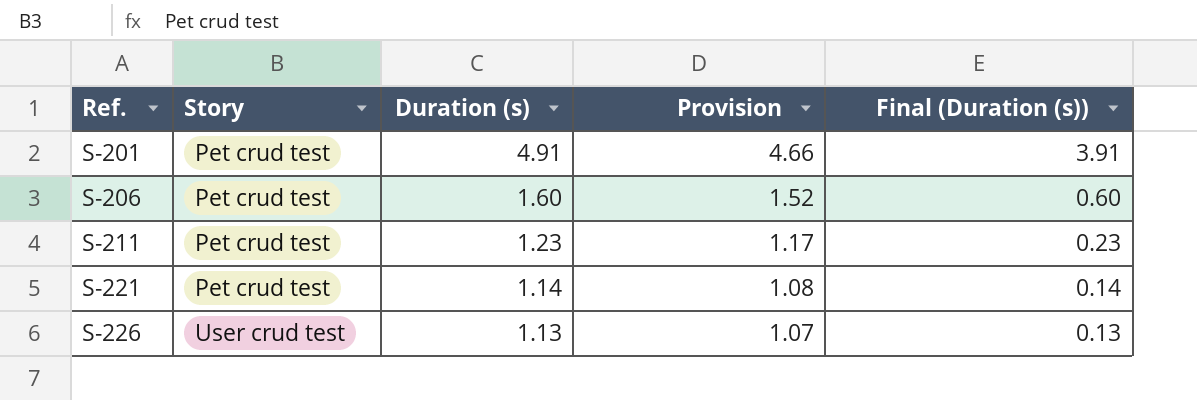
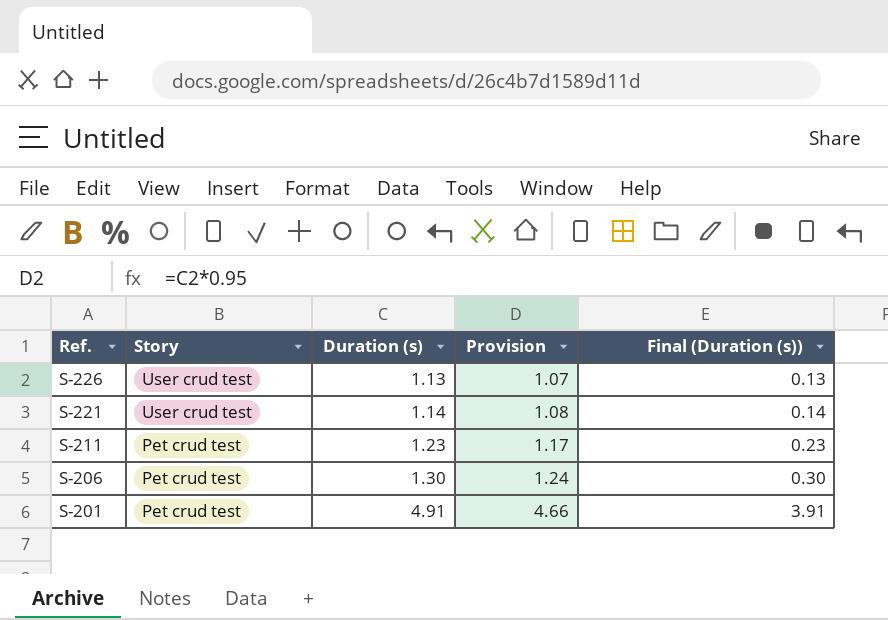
row order: Ref. ascending -> Ref. descending
S-221 | Story: Pet crud test -> User crud test
S-206 | Duration (s): 1.60 -> 1.30
S-206 | Provision: 1.52 -> 1.24
S-206 | Final (Duration (s)): 0.60 -> 0.30

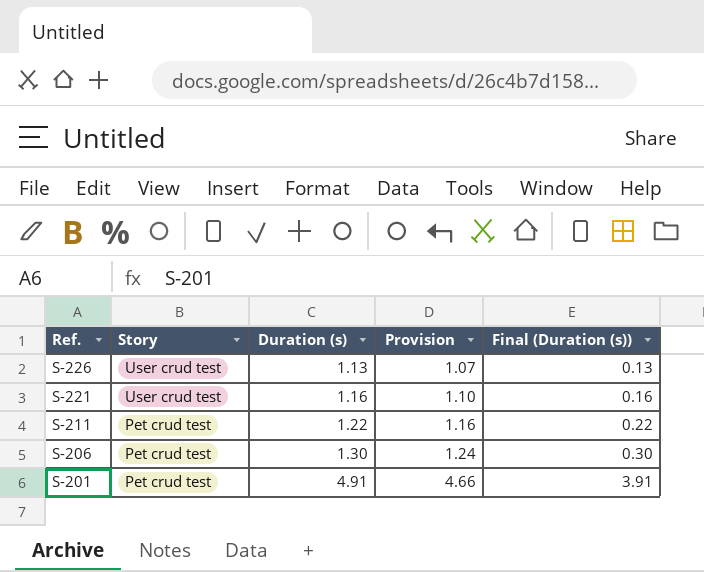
S-221 | Duration (s): 1.14 -> 1.16
S-221 | Provision: 1.08 -> 1.10
S-221 | Final (Duration (s)): 0.14 -> 0.16
S-211 | Duration (s): 1.23 -> 1.22
S-211 | Provision: 1.17 -> 1.16
S-211 | Final (Duration (s)): 0.23 -> 0.22

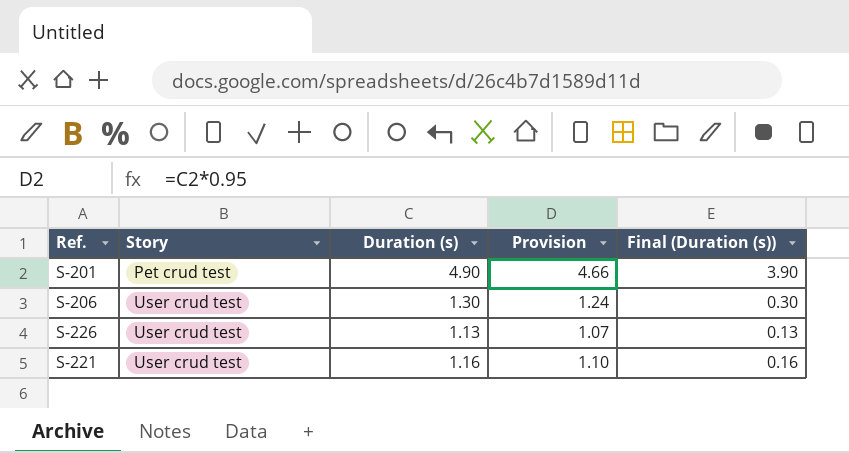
row order: Ref. descending -> Story ascending
row S-211: Pet crud test | 1.22 | 1.16 | 0.22 -> none
S-201 | Duration (s): 4.91 -> 4.90
S-201 | Final (Duration (s)): 3.91 -> 3.90
S-206 | Story: Pet crud test -> User crud test

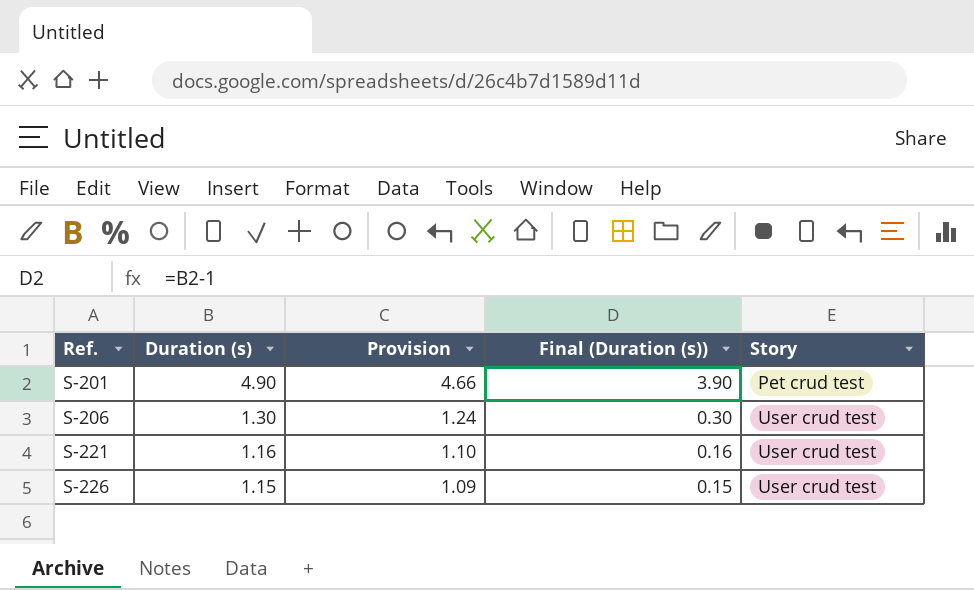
row order: Story ascending -> Ref. ascending
column Story | position: 2 -> 5
S-226 | Duration (s): 1.13 -> 1.15
S-226 | Provision: 1.07 -> 1.09
S-226 | Final (Duration (s)): 0.13 -> 0.15

